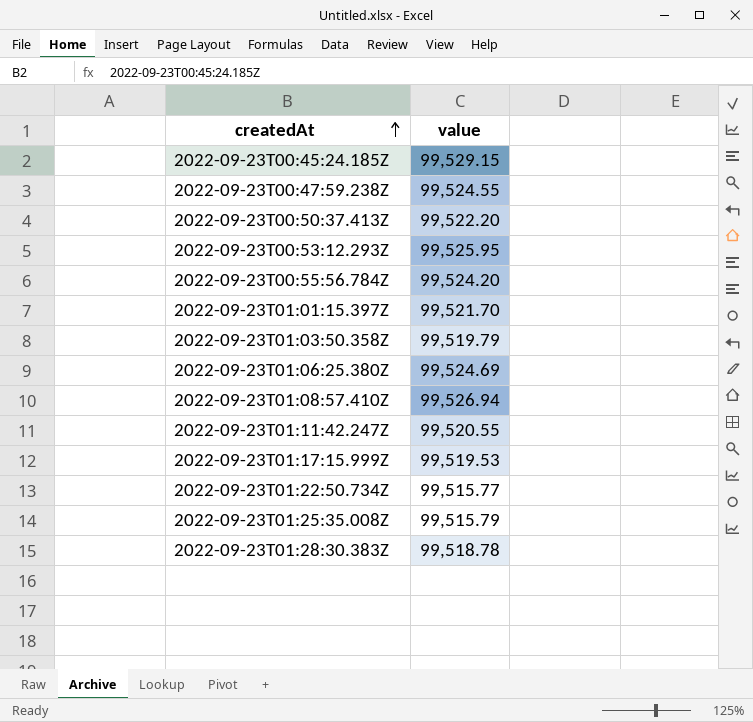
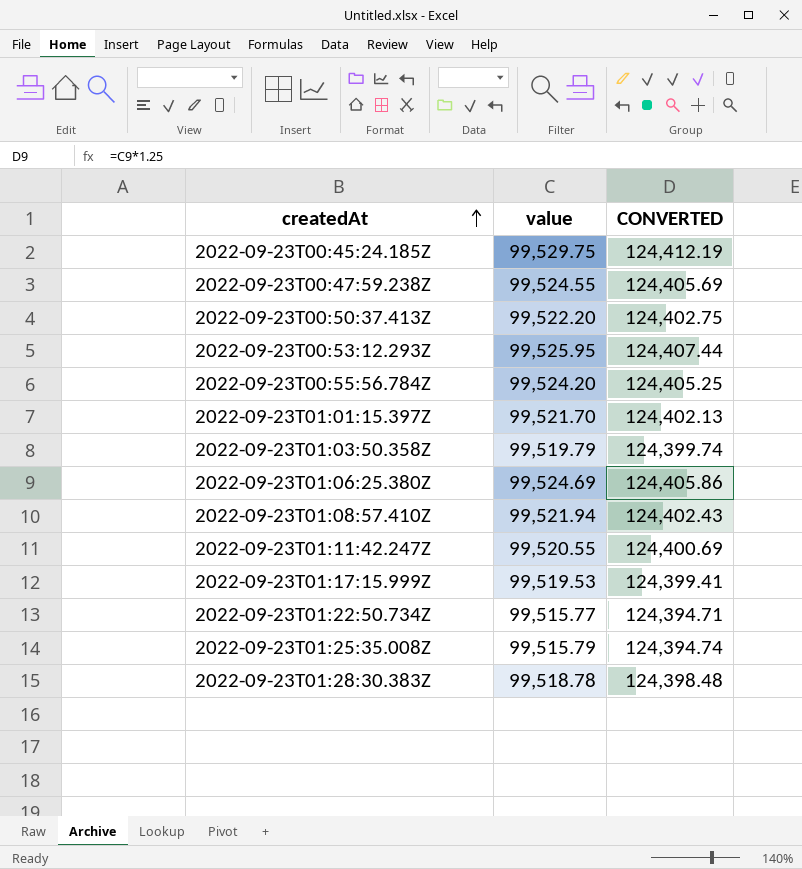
column CONVERTED | formula: none -> [value] * 1.25
2022-09-23T00:45:24.185Z | value: 99,529.15 -> 99,529.75
2022-09-23T01:08:57.410Z | value: 99,526.94 -> 99,521.94

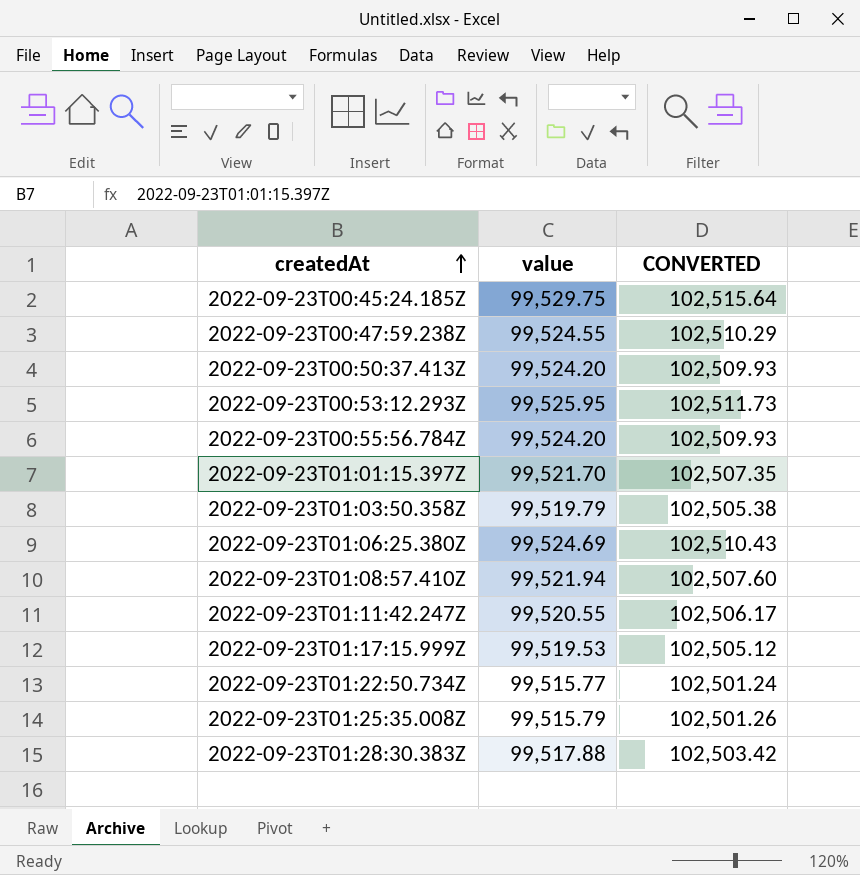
column CONVERTED | formula: [value] * 1.25 -> [value] * 1.03
2022-09-23T00:50:37.413Z | value: 99,522.20 -> 99,524.20
2022-09-23T01:28:30.383Z | value: 99,518.78 -> 99,517.88

